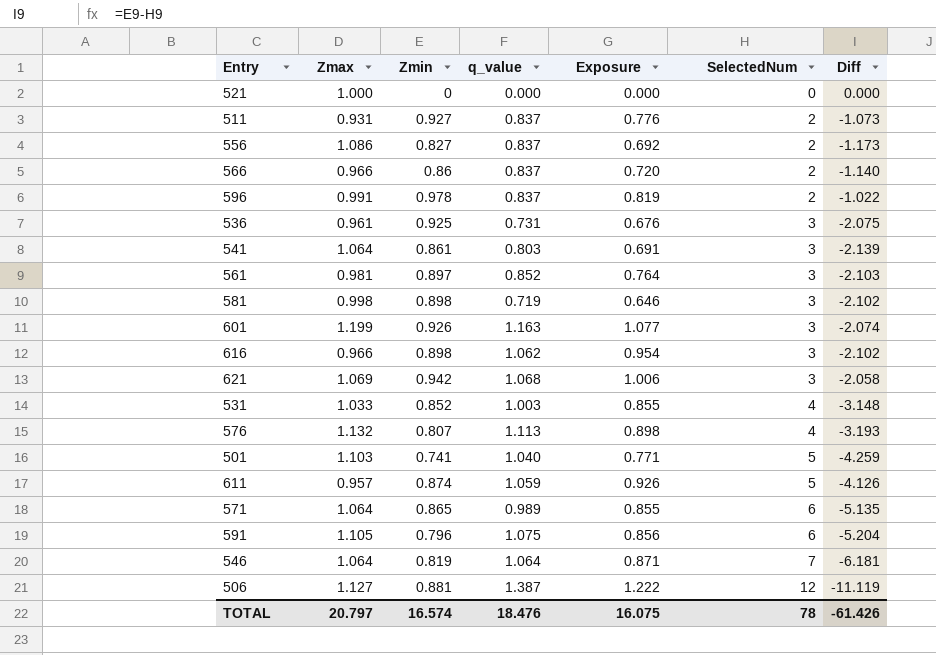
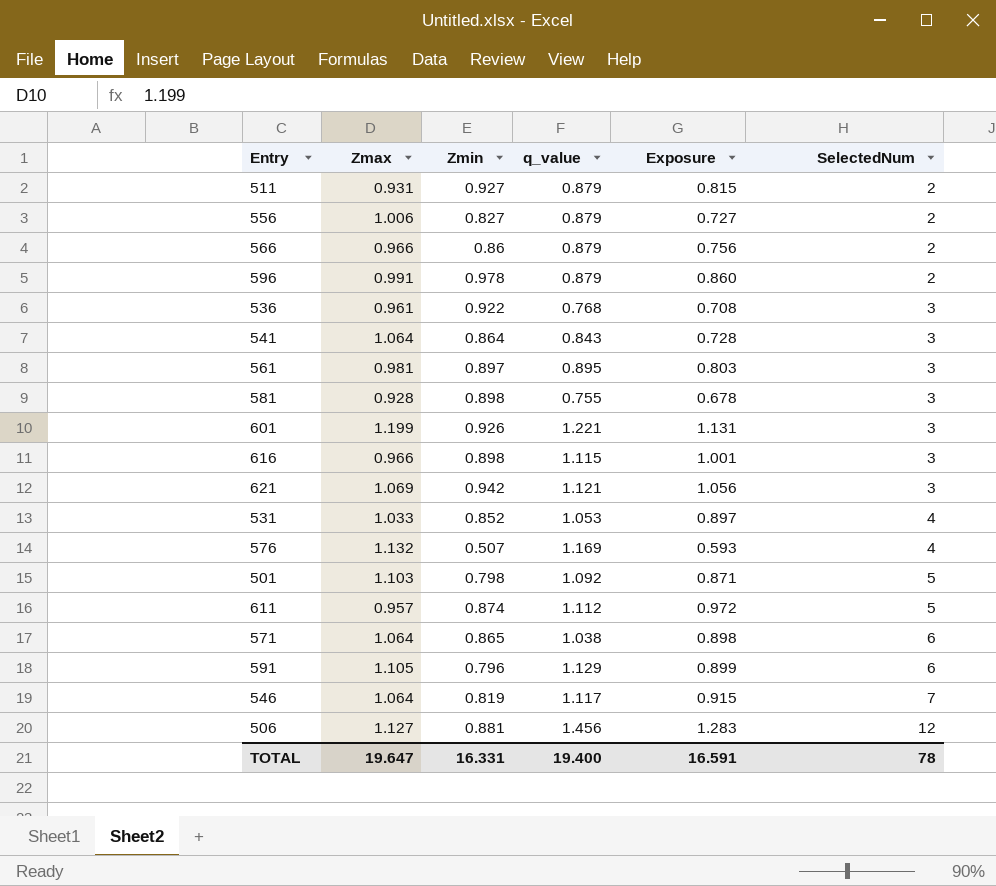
column Diff | formula: [Zmin] - [SelectedNum] -> none
row 521: 1.000 | 0 | 0.000 | 0.000 | 0 | 0.000 -> none
511 | q_value: 0.837 -> 0.879
511 | Exposure: 0.776 -> 0.815
556 | Zmax: 1.086 -> 1.006
556 | q_value: 0.837 -> 0.879
556 | Exposure: 0.692 -> 0.727
566 | q_value: 0.837 -> 0.879
566 | Exposure: 0.720 -> 0.756
596 | q_value: 0.837 -> 0.879
596 | Exposure: 0.819 -> 0.860
536 | Zmin: 0.925 -> 0.922
536 | q_value: 0.731 -> 0.768
536 | Exposure: 0.676 -> 0.708
541 | Zmin: 0.861 -> 0.864
541 | q_value: 0.803 -> 0.843
541 | Exposure: 0.691 -> 0.728
561 | q_value: 0.852 -> 0.895
561 | Exposure: 0.764 -> 0.803
581 | Zmax: 0.998 -> 0.928
581 | q_value: 0.719 -> 0.755
581 | Exposure: 0.646 -> 0.678
601 | q_value: 1.163 -> 1.221
601 | Exposure: 1.077 -> 1.131
616 | q_value: 1.062 -> 1.115
616 | Exposure: 0.954 -> 1.001
621 | q_value: 1.068 -> 1.121
621 | Exposure: 1.006 -> 1.056
531 | q_value: 1.003 -> 1.053
531 | Exposure: 0.855 -> 0.897
576 | Zmin: 0.807 -> 0.507
576 | q_value: 1.113 -> 1.169
576 | Exposure: 0.898 -> 0.593
501 | Zmin: 0.741 -> 0.798
501 | q_value: 1.040 -> 1.092
501 | Exposure: 0.771 -> 0.871
611 | q_value: 1.059 -> 1.112
611 | Exposure: 0.926 -> 0.972
571 | q_value: 0.989 -> 1.038
571 | Exposure: 0.855 -> 0.898
591 | q_value: 1.075 -> 1.129
591 | Exposure: 0.856 -> 0.899
546 | q_value: 1.064 -> 1.117
546 | Exposure: 0.871 -> 0.915
506 | q_value: 1.387 -> 1.456
506 | Exposure: 1.222 -> 1.283
TOTAL | Zmax: 20.797 -> 19.647
TOTAL | Zmin: 16.574 -> 16.331
TOTAL | q_value: 18.476 -> 19.400
TOTAL | Exposure: 16.075 -> 16.591

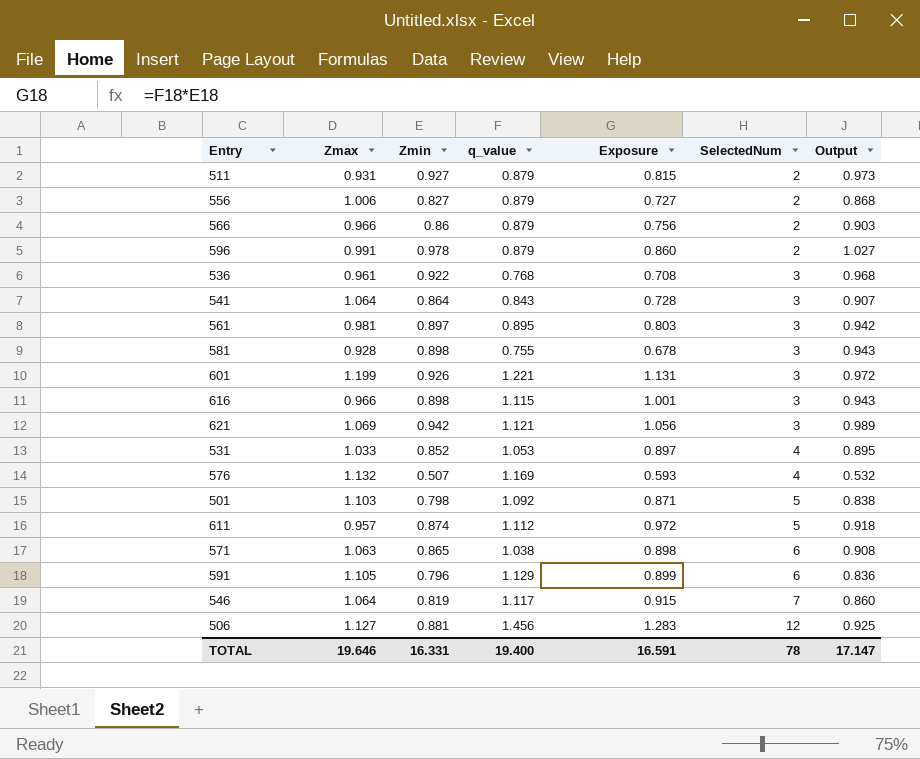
column Output | formula: none -> [Zmin] * 1.05
571 | Zmax: 1.064 -> 1.063
TOTAL | Zmax: 19.647 -> 19.646

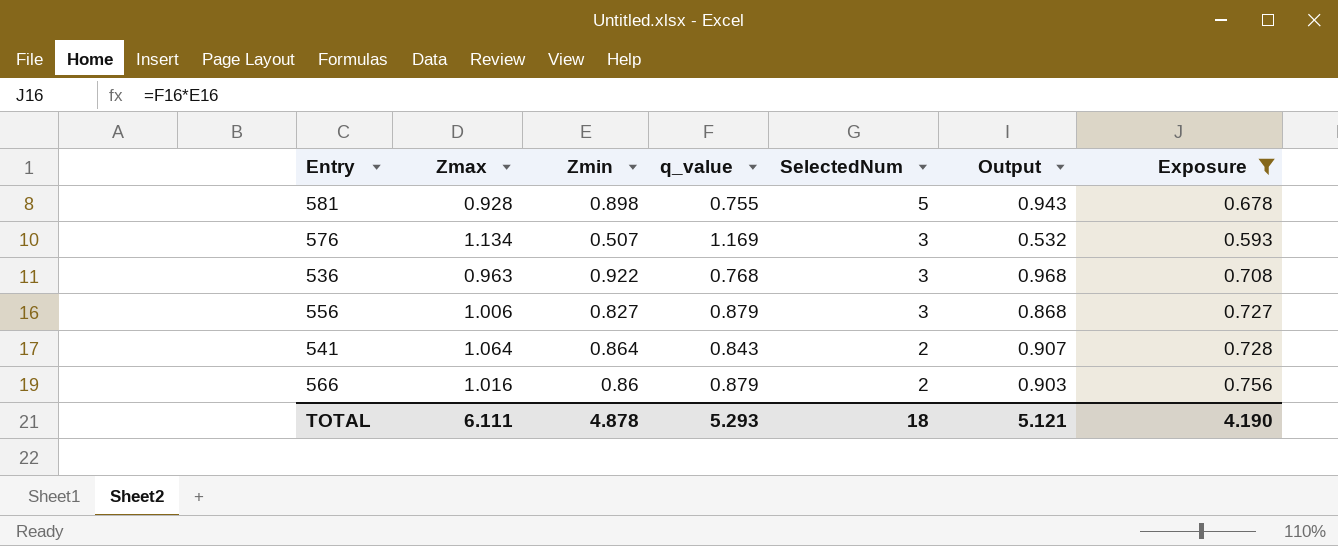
filter: none -> Exposure <= 0.756
row order: SelectedNum ascending -> SelectedNum descending
column Exposure | position: 5 -> 7
581 | SelectedNum: 3 -> 5
576 | Zmax: 1.132 -> 1.134
576 | SelectedNum: 4 -> 3
536 | Zmax: 0.961 -> 0.963
556 | SelectedNum: 2 -> 3
541 | SelectedNum: 3 -> 2
566 | Zmax: 0.966 -> 1.016
TOTAL | Zmax: 19.646 -> 6.111
TOTAL | Zmin: 16.331 -> 4.878
TOTAL | q_value: 19.400 -> 5.293
TOTAL | SelectedNum: 78 -> 18
TOTAL | Output: 17.147 -> 5.121
TOTAL | Exposure: 16.591 -> 4.190

